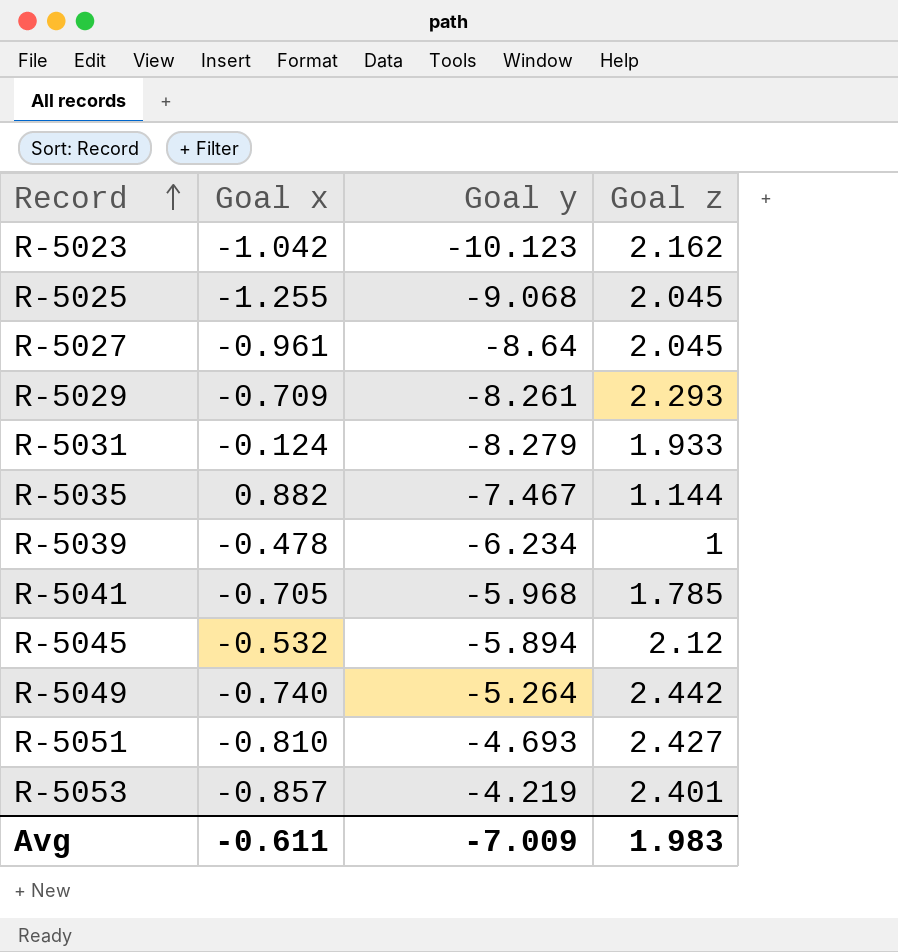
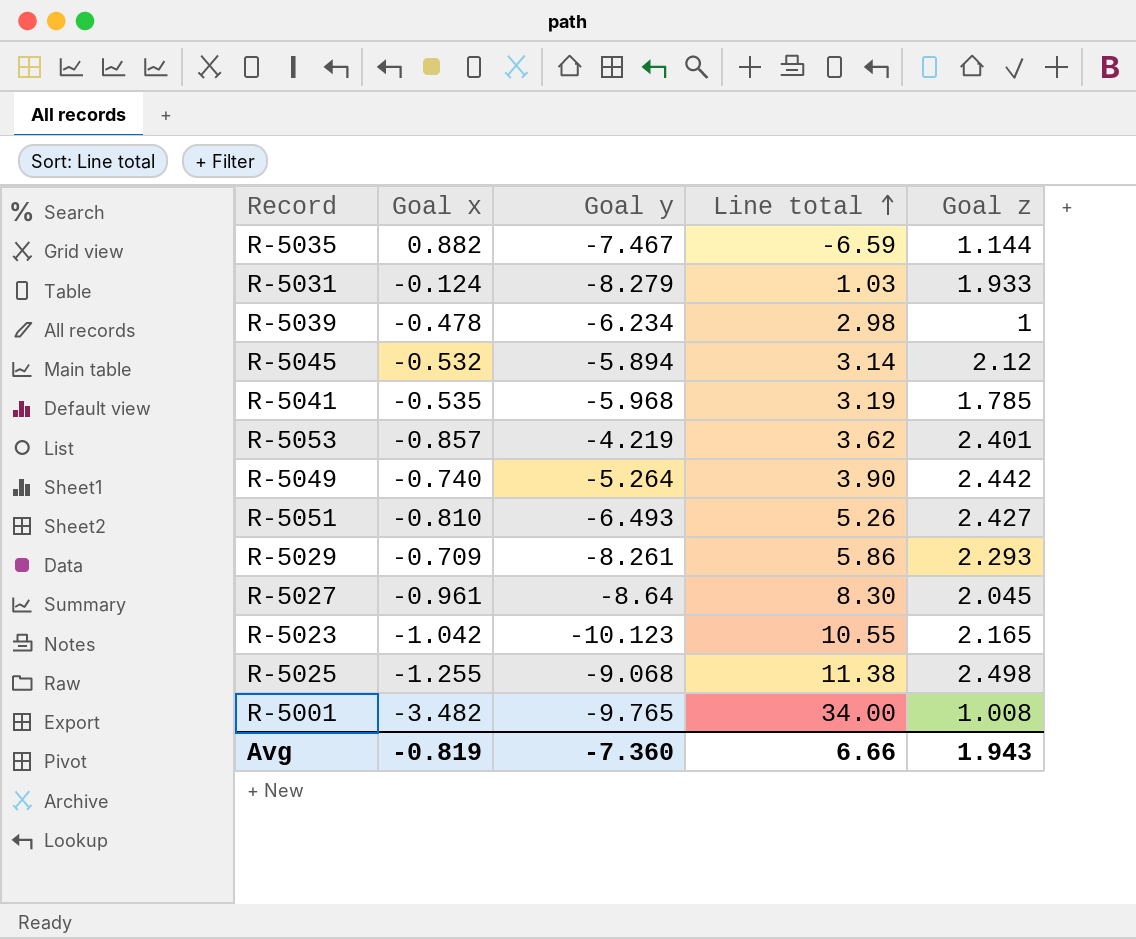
row order: Record ascending -> Line total ascending
column Line total | formula: none -> [Goal x] * [Goal y]
R-5041 | Goal x: -0.705 -> -0.535
R-5051 | Goal y: -4.693 -> -6.493
R-5023 | Goal z: 2.162 -> 2.165
R-5025 | Goal z: 2.045 -> 2.498
row R-5001: none -> -3.482 | -9.765 | 34.00 | 1.008
Avg | Goal x: -0.611 -> -0.819
Avg | Goal y: -7.009 -> -7.360
Avg | Goal z: 1.983 -> 1.943

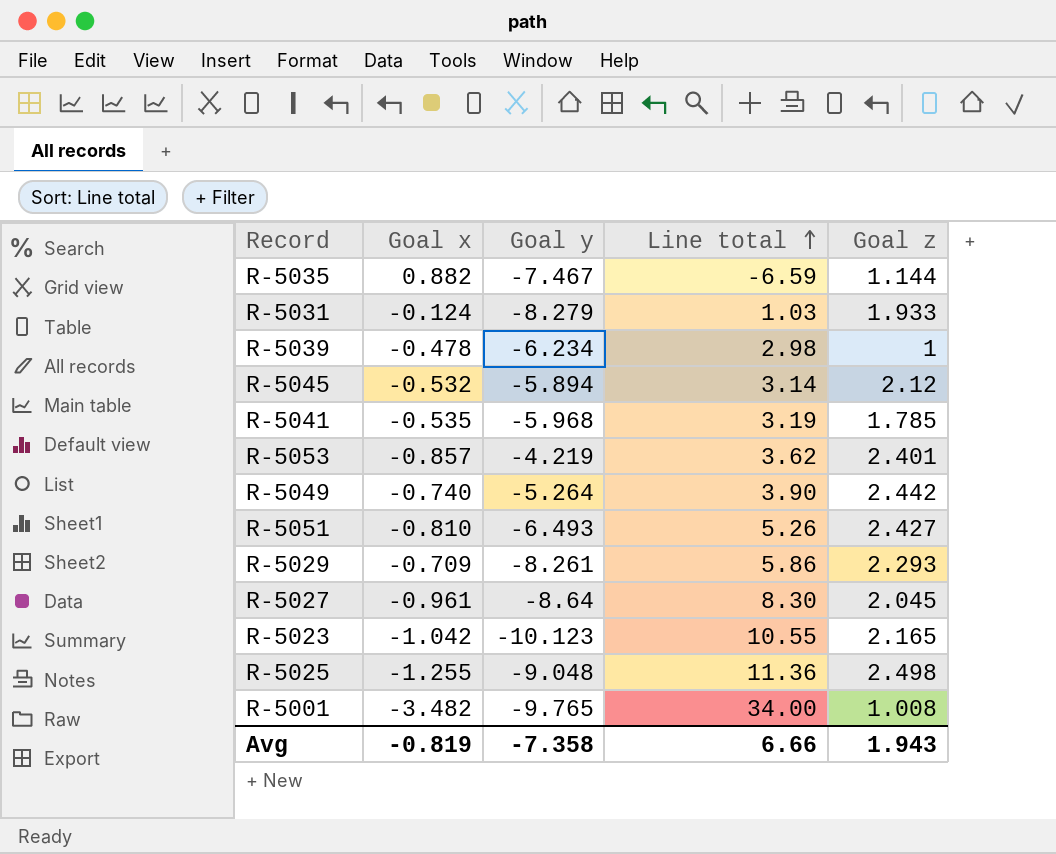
R-5025 | Goal y: -9.068 -> -9.048
R-5025 | Line total: 11.38 -> 11.36
Avg | Goal y: -7.360 -> -7.358

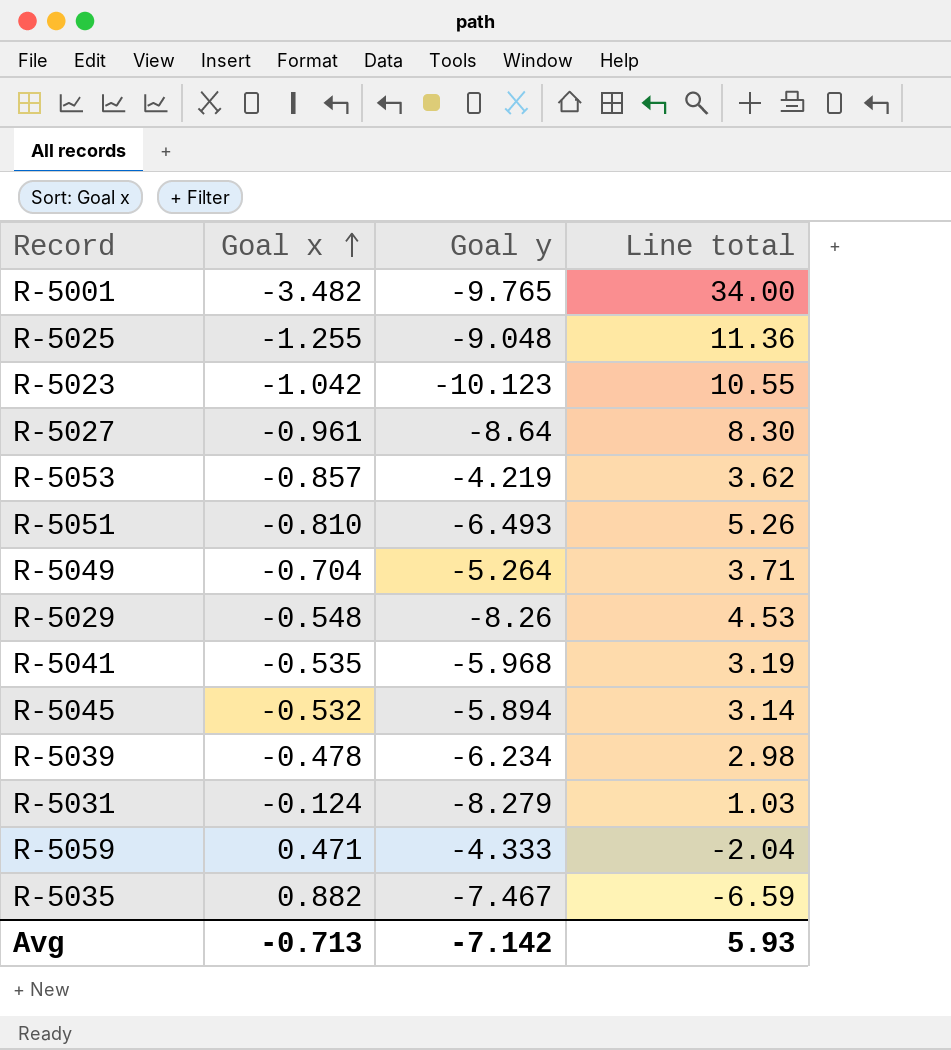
row order: Line total ascending -> Goal x ascending
column Goal z | position: 5 -> none
R-5049 | Goal x: -0.740 -> -0.704
R-5049 | Line total: 3.90 -> 3.71
R-5029 | Goal x: -0.709 -> -0.548
R-5029 | Goal y: -8.261 -> -8.26
R-5029 | Line total: 5.86 -> 4.53
row R-5059: none -> 0.471 | -4.333 | -2.04
Avg | Goal x: -0.819 -> -0.713
Avg | Goal y: -7.358 -> -7.142
Avg | Line total: 6.66 -> 5.93

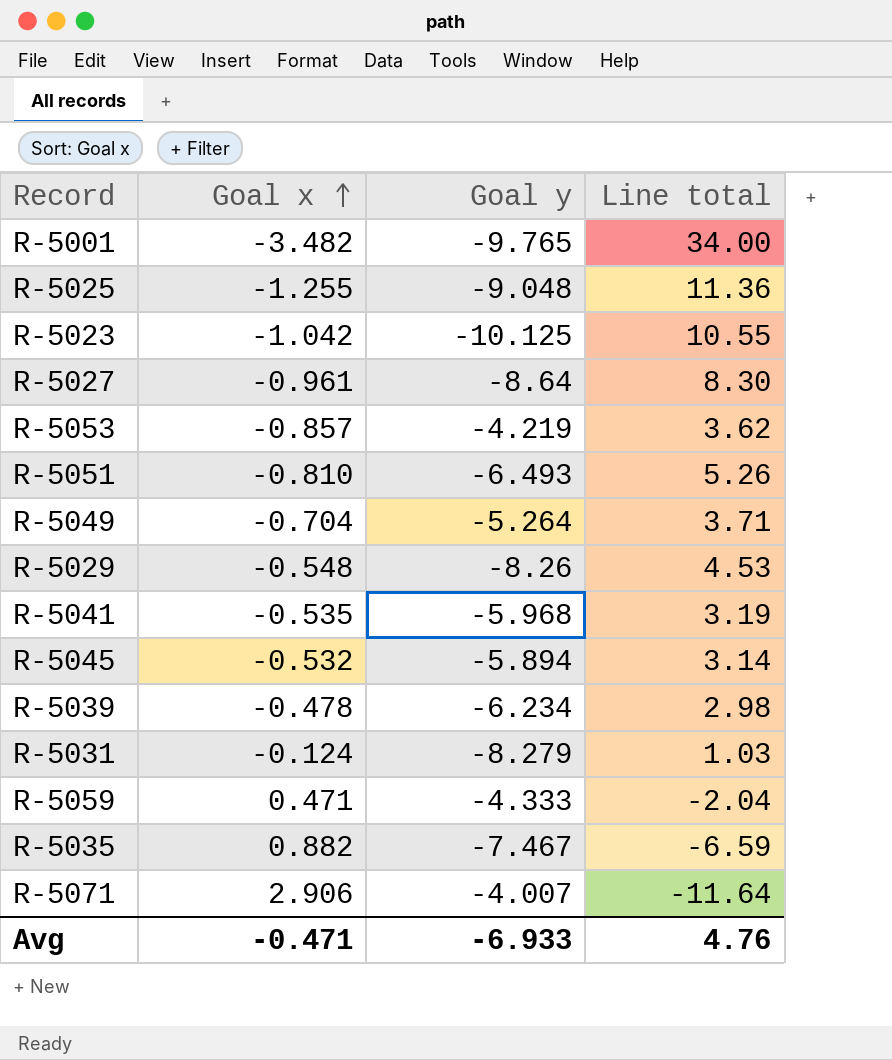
R-5023 | Goal y: -10.123 -> -10.125
row R-5071: none -> 2.906 | -4.007 | -11.64
Avg | Goal x: -0.713 -> -0.471
Avg | Goal y: -7.142 -> -6.933
Avg | Line total: 5.93 -> 4.76

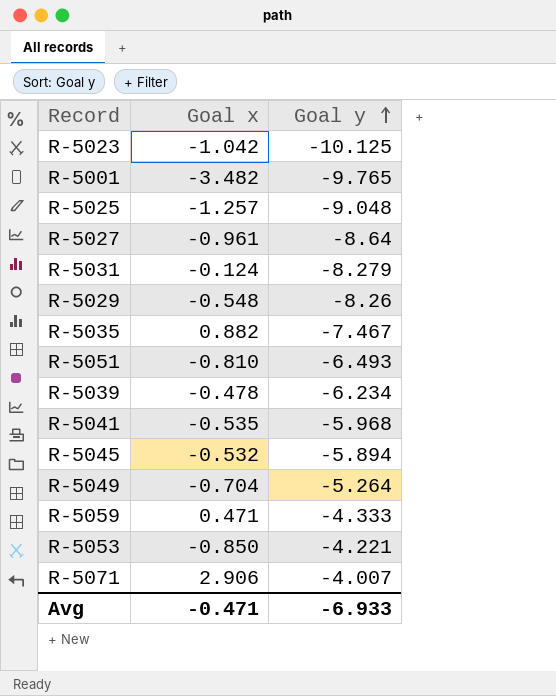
row order: Goal x ascending -> Goal y ascending
column Line total | formula: [Goal x] * [Goal y] -> none
R-5025 | Goal x: -1.255 -> -1.257
R-5053 | Goal x: -0.857 -> -0.850
R-5053 | Goal y: -4.219 -> -4.221

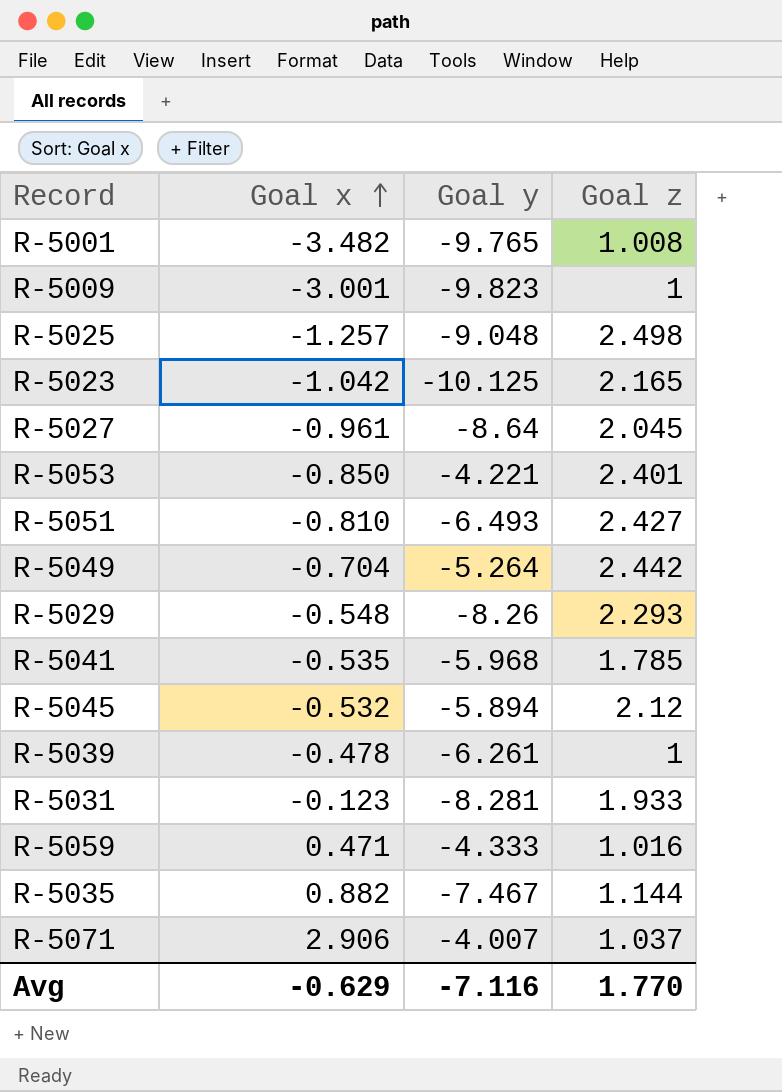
row order: Goal y ascending -> Goal x ascending
column Goal z | position: none -> 4
row R-5009: none -> -3.001 | -9.823 | 1
R-5039 | Goal y: -6.234 -> -6.261
R-5031 | Goal x: -0.124 -> -0.123
R-5031 | Goal y: -8.279 -> -8.281
Avg | Goal x: -0.471 -> -0.629
Avg | Goal y: -6.933 -> -7.116

